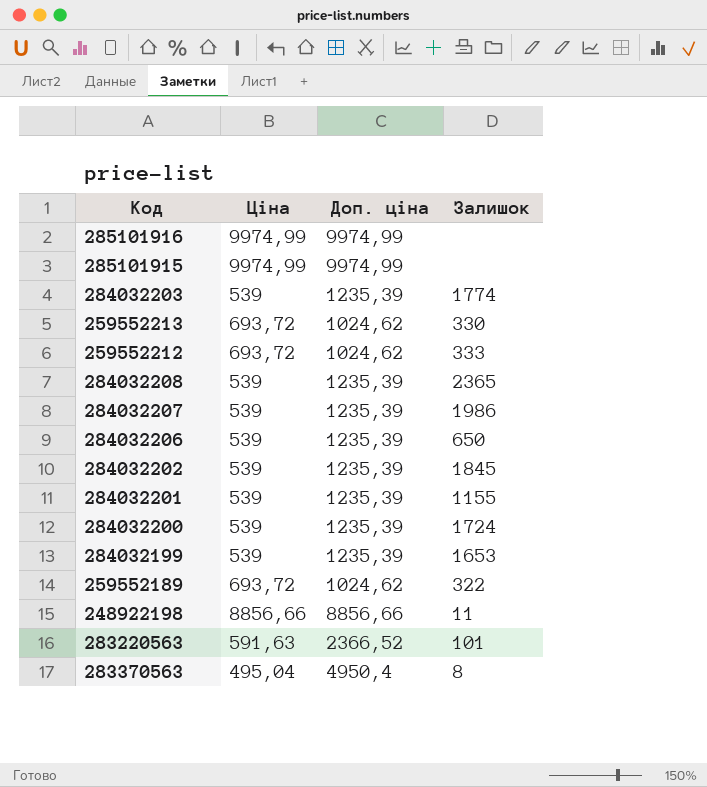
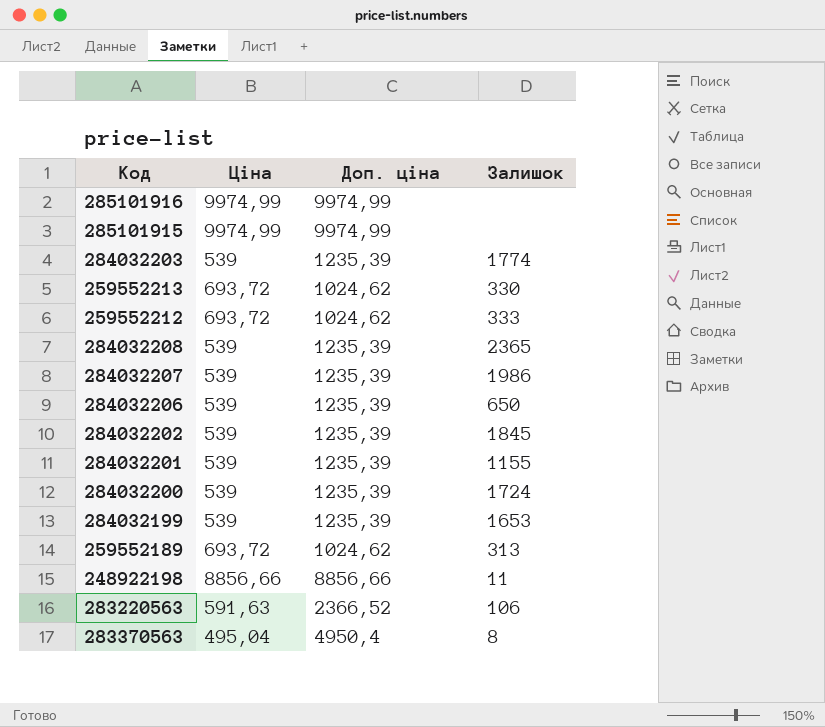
259552189 | Залишок: 322 -> 313
283220563 | Залишок: 101 -> 106

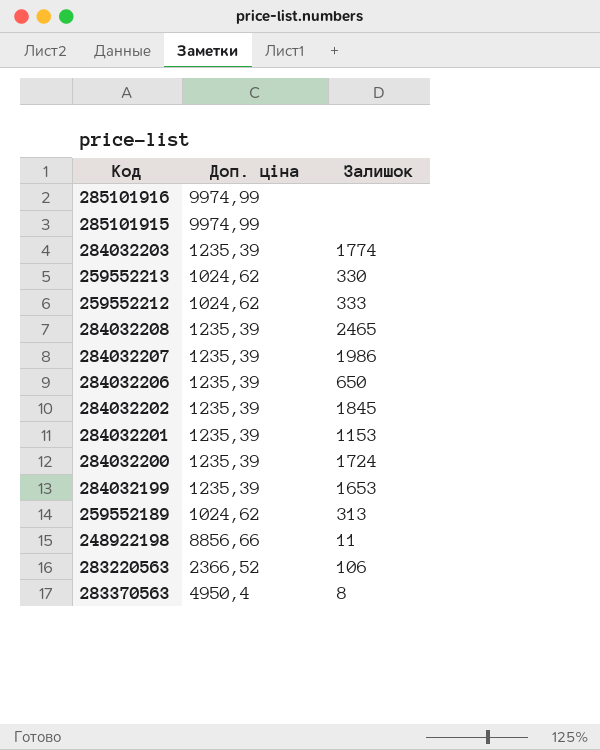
column Ціна | position: 2 -> none
284032208 | Залишок: 2365 -> 2465
284032201 | Залишок: 1155 -> 1153

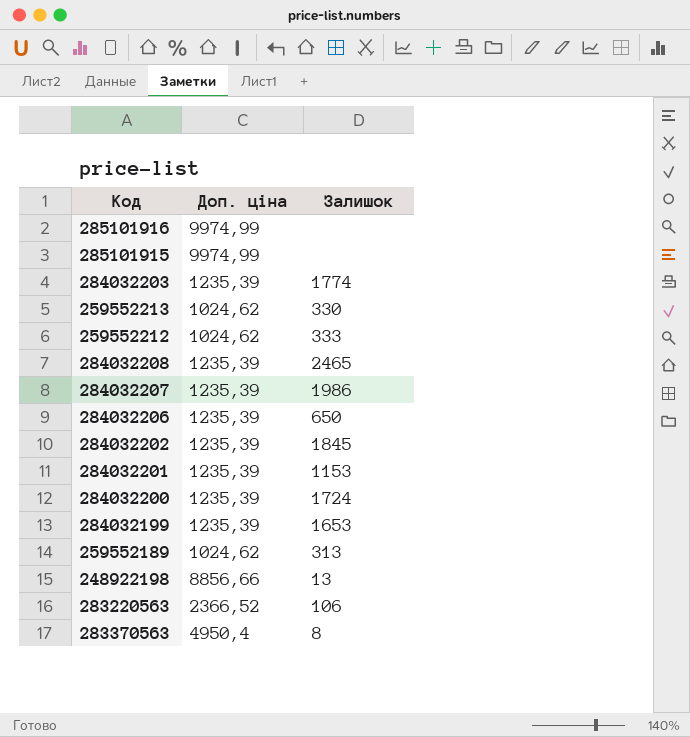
248922198 | Залишок: 11 -> 13

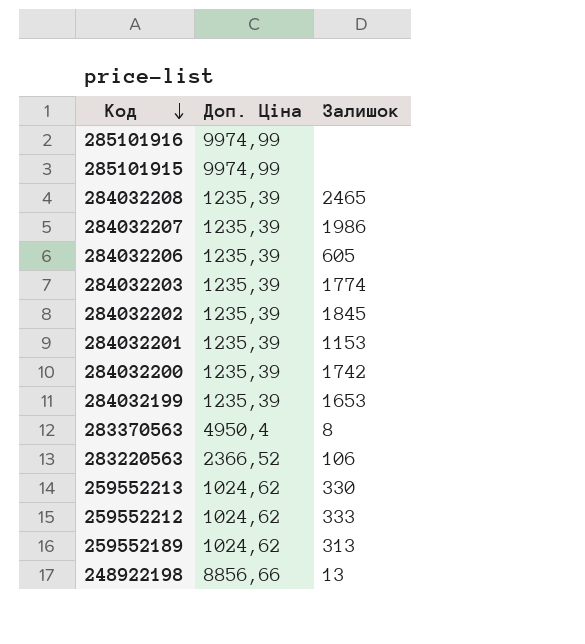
row order: none -> Код descending
column name: Доп. ціна -> Доп. Ціна
284032206 | Залишок: 650 -> 605
284032200 | Залишок: 1724 -> 1742

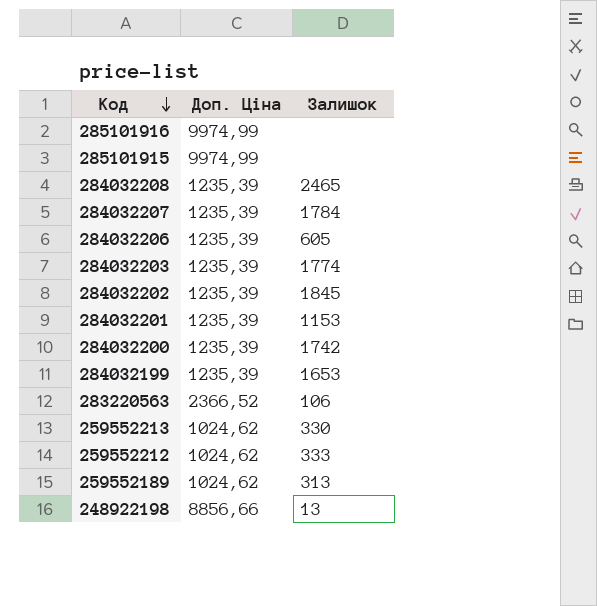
row 283370563: 4950,4 | 8 -> none
284032207 | Залишок: 1986 -> 1784

